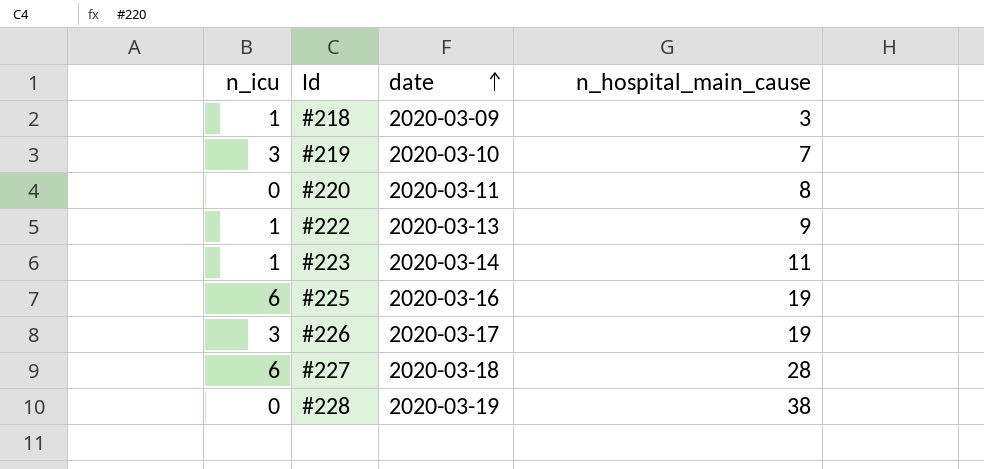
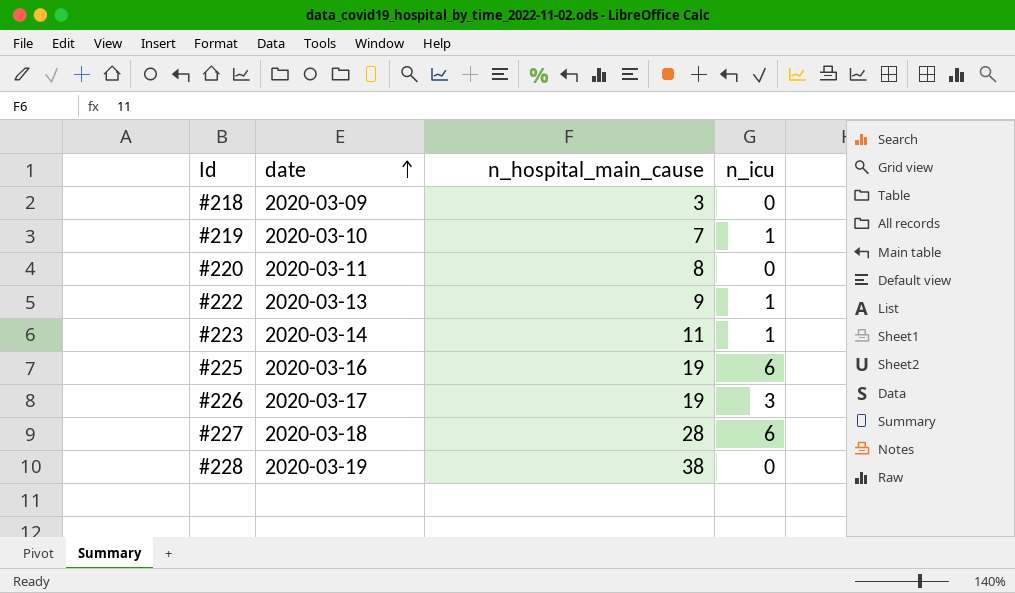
column n_icu | position: 1 -> 4
#218 | n_icu: 1 -> 0
#219 | n_icu: 3 -> 1

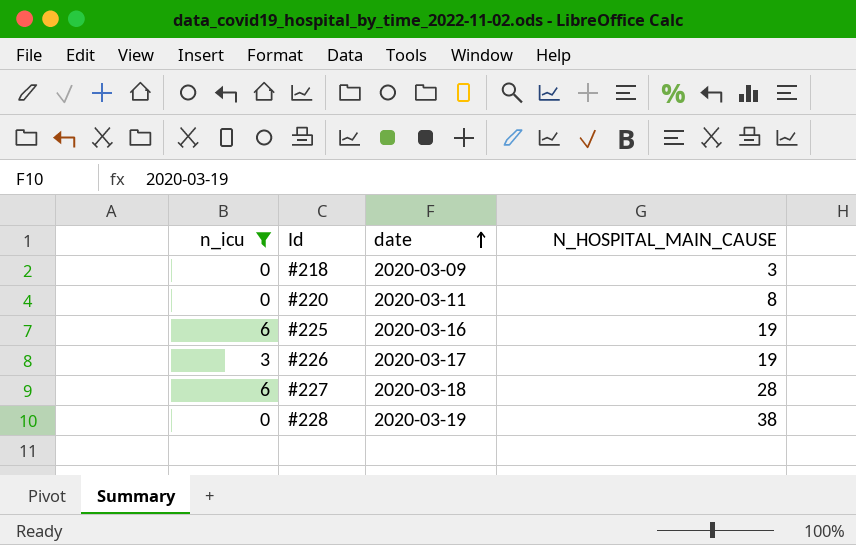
filter: none -> n_icu != 1
column n_icu | position: 4 -> 1
column name: n_hospital_main_cause -> N_HOSPITAL_MAIN_CAUSE

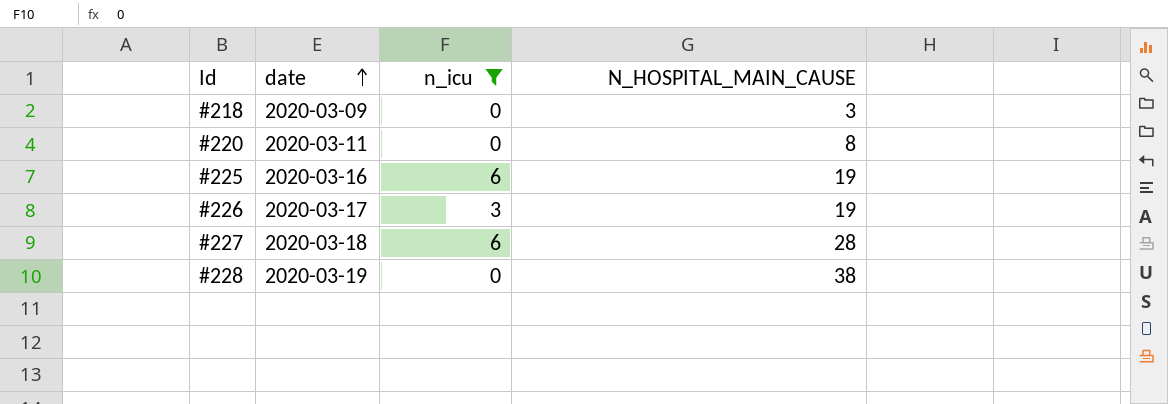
column n_icu | position: 1 -> 3

